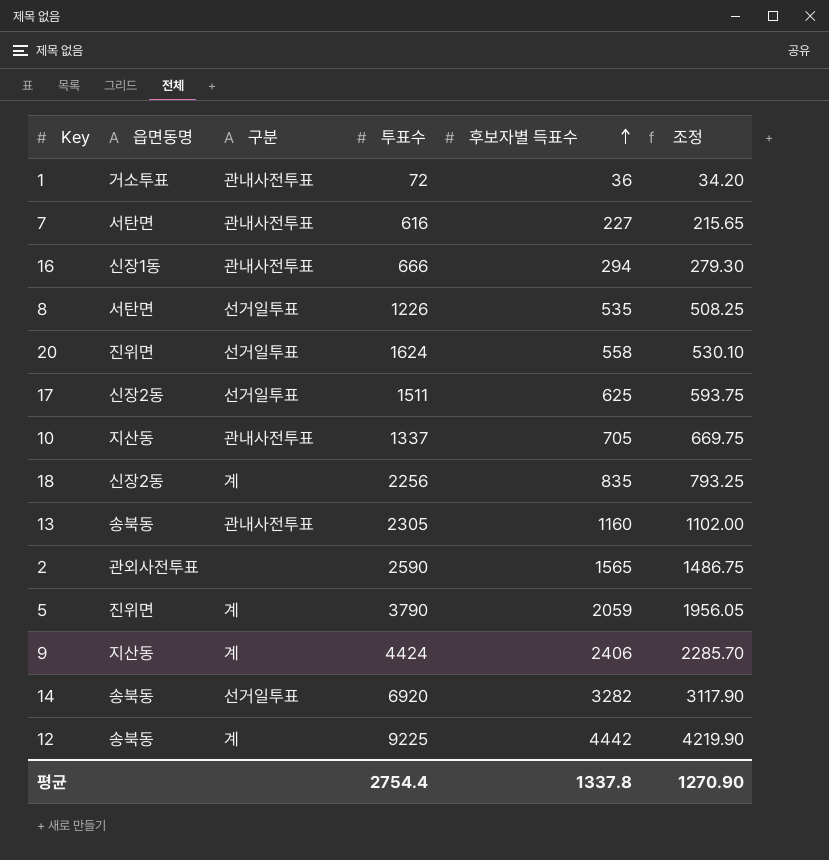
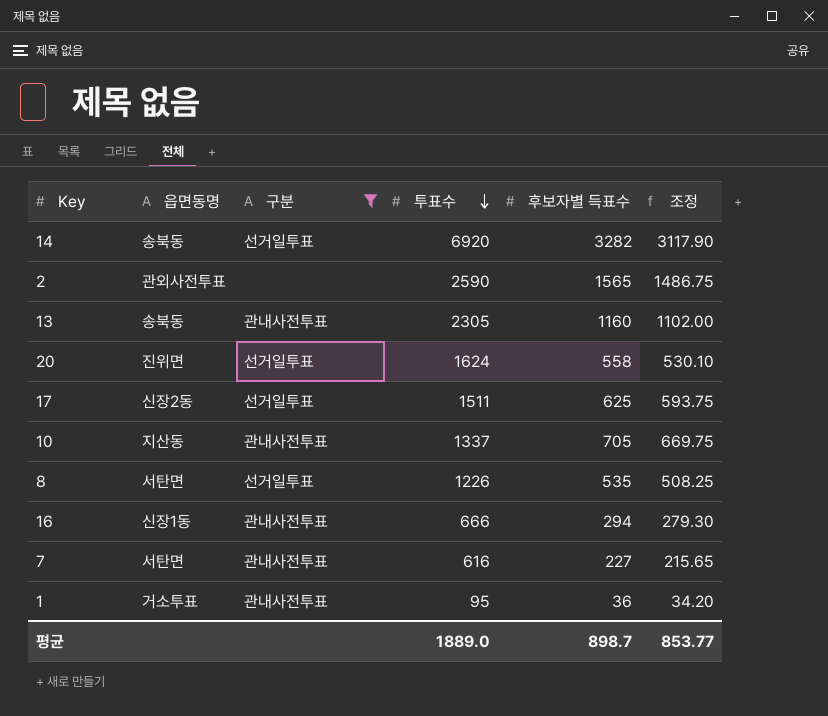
filter: none -> 구분 != 계
row order: 후보자별 득표수 ascending -> 투표수 descending
1 | 투표수: 72 -> 95
평균 | 투표수: 2754.4 -> 1889.0
평균 | 후보자별 득표수: 1337.8 -> 898.7
평균 | 조정: 1270.90 -> 853.77

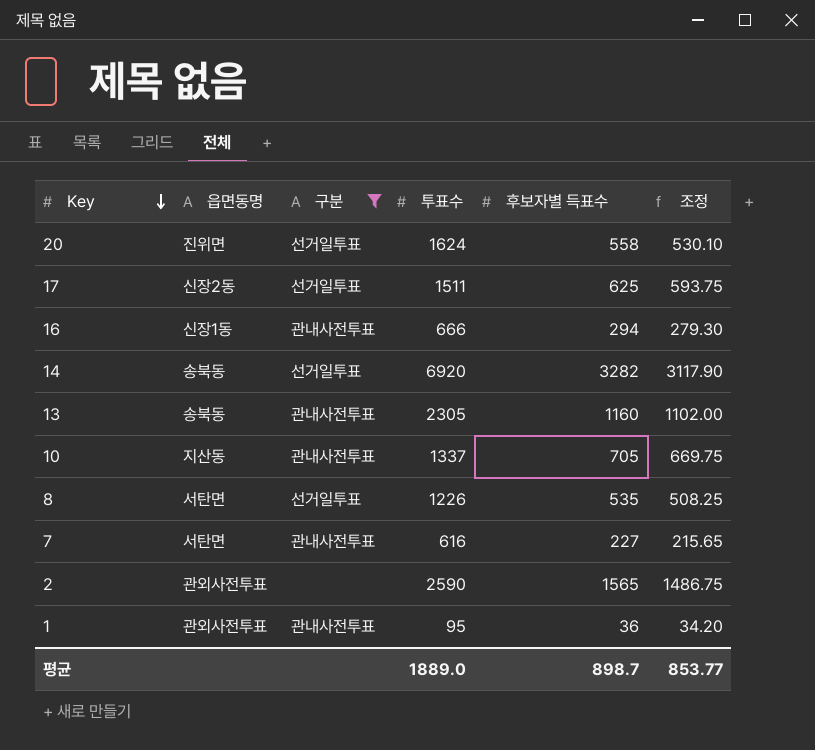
row order: 투표수 descending -> Key descending
1 | 읍면동명: 거소투표 -> 관외사전투표

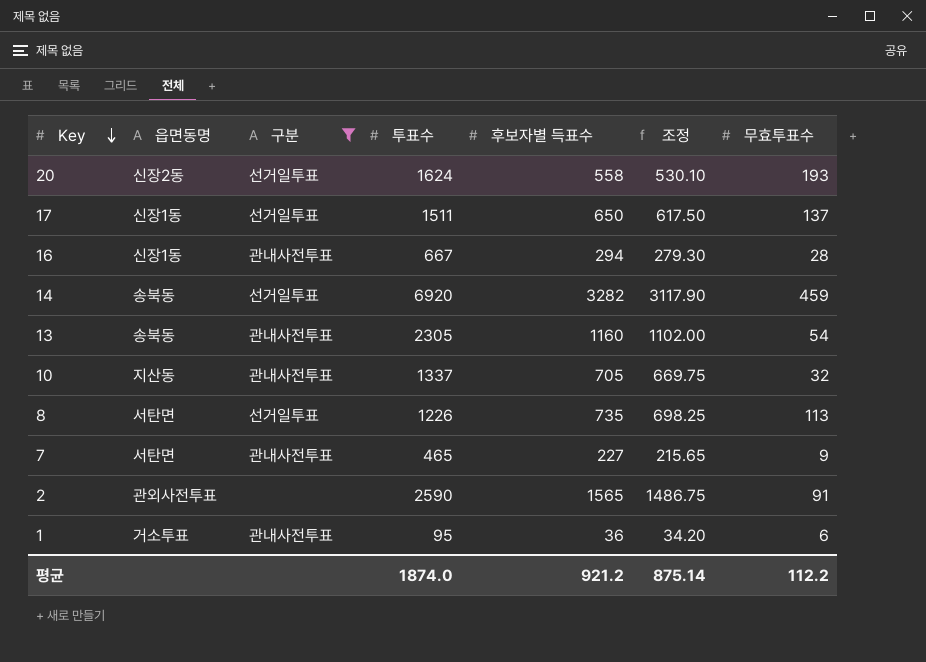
column 무효투표수 | position: none -> 7
20 | 읍면동명: 진위면 -> 신장2동
17 | 읍면동명: 신장2동 -> 신장1동
17 | 후보자별 득표수: 625 -> 650
17 | 조정: 593.75 -> 617.50
16 | 투표수: 666 -> 667
8 | 후보자별 득표수: 535 -> 735
8 | 조정: 508.25 -> 698.25
7 | 투표수: 616 -> 465
1 | 읍면동명: 관외사전투표 -> 거소투표
평균 | 투표수: 1889.0 -> 1874.0
평균 | 후보자별 득표수: 898.7 -> 921.2
평균 | 조정: 853.77 -> 875.14

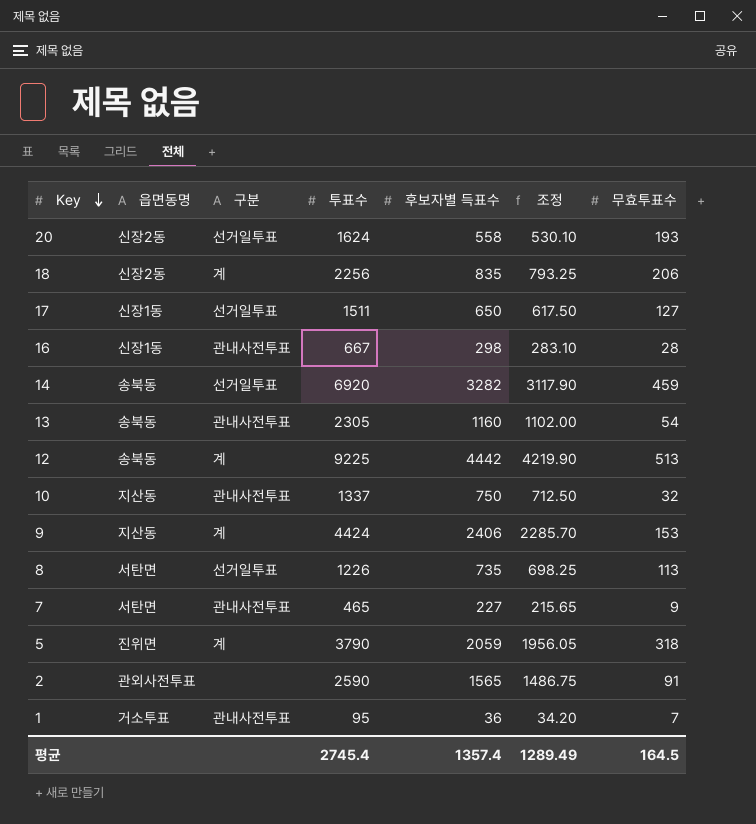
filter: 구분 != 계 -> none
17 | 무효투표수: 137 -> 127
16 | 후보자별 득표수: 294 -> 298
16 | 조정: 279.30 -> 283.10
10 | 후보자별 득표수: 705 -> 750
10 | 조정: 669.75 -> 712.50
1 | 무효투표수: 6 -> 7
평균 | 투표수: 1874.0 -> 2745.4
평균 | 후보자별 득표수: 921.2 -> 1357.4
평균 | 조정: 875.14 -> 1289.49
평균 | 무효투표수: 112.2 -> 164.5

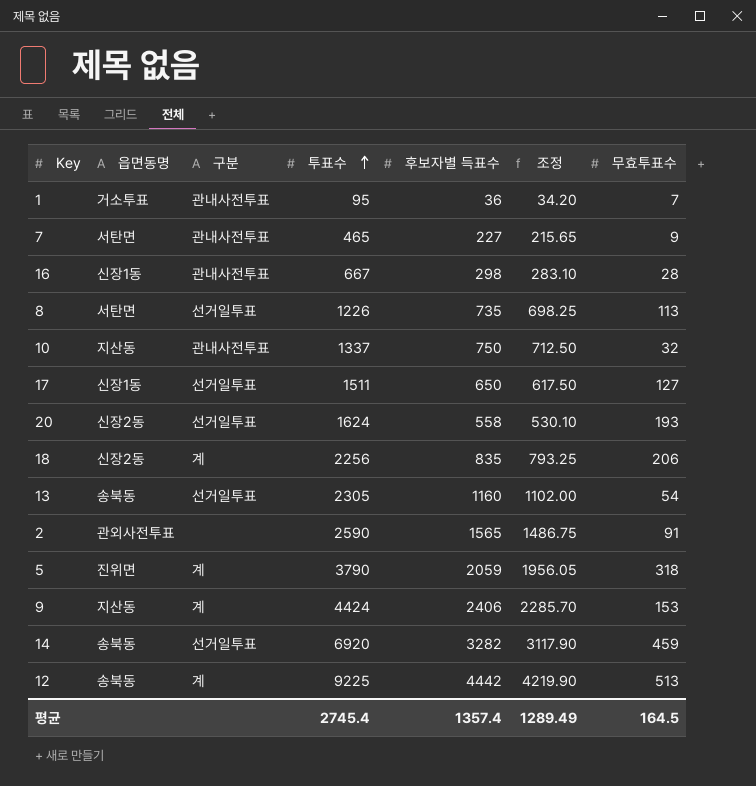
row order: Key descending -> 투표수 ascending
13 | 구분: 관내사전투표 -> 선거일투표

